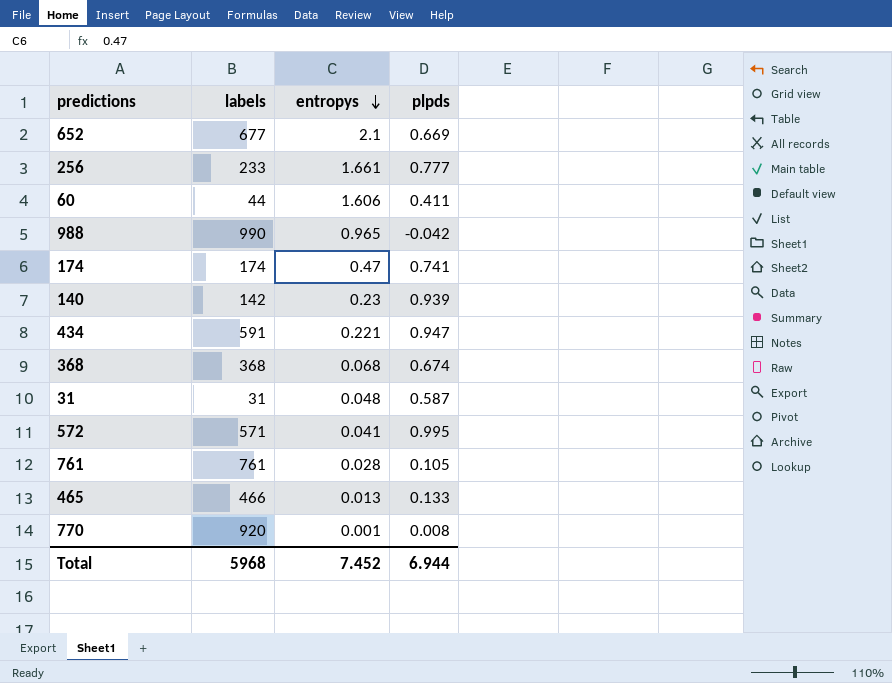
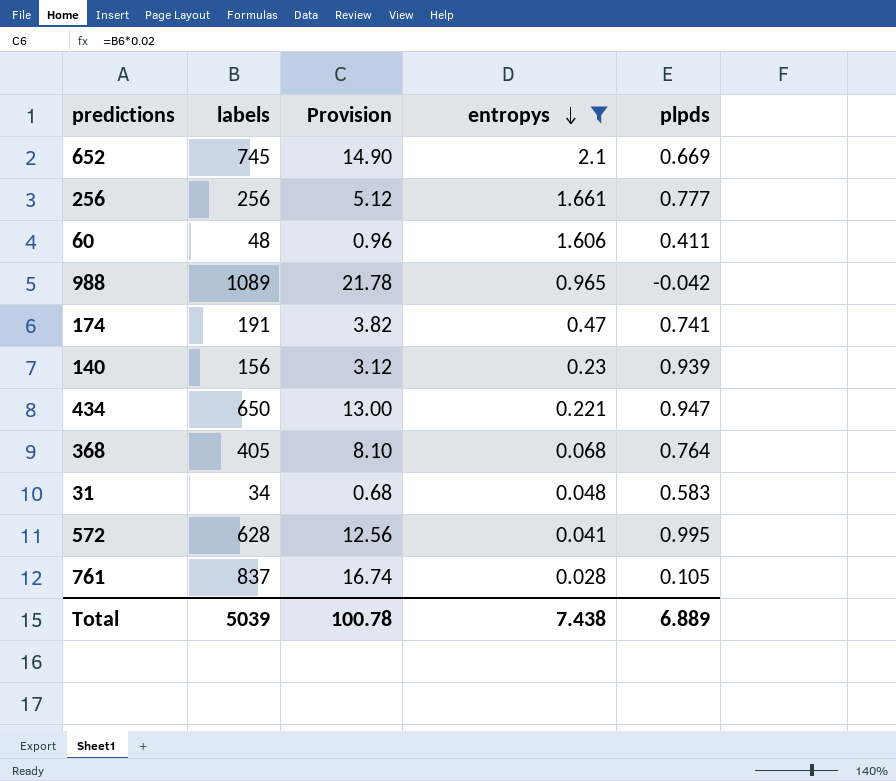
filter: none -> entropys >= 0.028
column Provision | formula: none -> [labels] * 0.02
652 | labels: 677 -> 745
256 | labels: 233 -> 256
60 | labels: 44 -> 48
988 | labels: 990 -> 1089
174 | labels: 174 -> 191
140 | labels: 142 -> 156
434 | labels: 591 -> 650
368 | labels: 368 -> 405
368 | plpds: 0.674 -> 0.764
31 | labels: 31 -> 34
31 | plpds: 0.587 -> 0.583
572 | labels: 571 -> 628
761 | labels: 761 -> 837
Total | labels: 5968 -> 5039
Total | entropys: 7.452 -> 7.438
Total | plpds: 6.944 -> 6.889

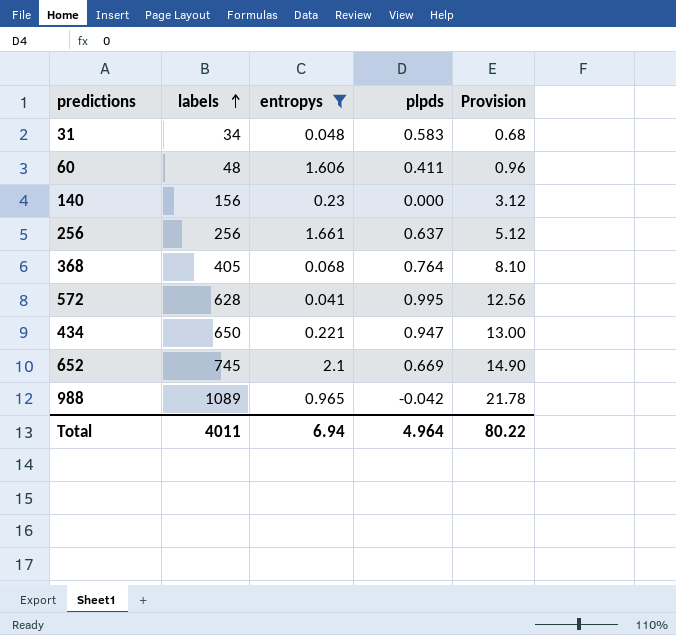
row order: entropys descending -> labels ascending
column Provision | position: 3 -> 5
row 174: 191 | 3.82 | 0.47 | 0.741 -> none
row 761: 837 | 16.74 | 0.028 | 0.105 -> none
140 | plpds: 0.939 -> 0.000
256 | plpds: 0.777 -> 0.637
Total | labels: 5039 -> 4011
Total | entropys: 7.438 -> 6.94
Total | plpds: 6.889 -> 4.964
Total | Provision: 100.78 -> 80.22

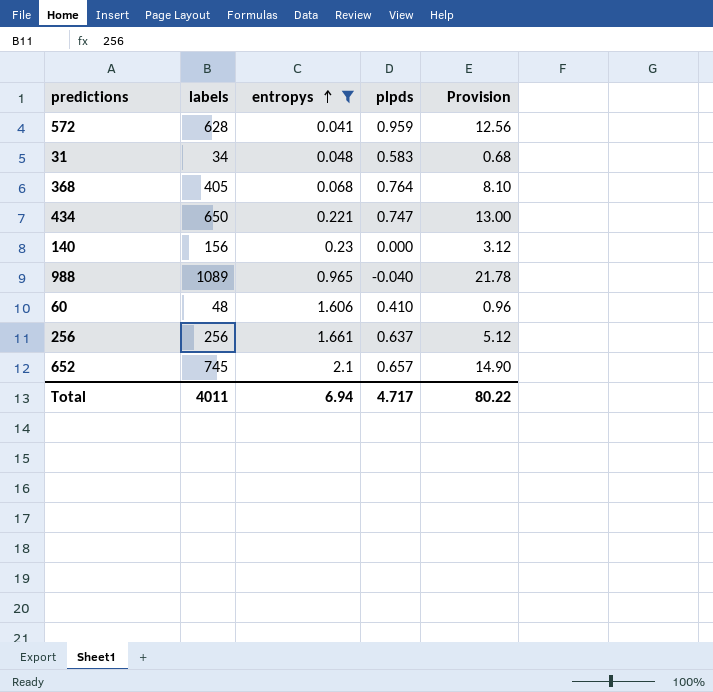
row order: labels ascending -> entropys ascending
572 | plpds: 0.995 -> 0.959
434 | plpds: 0.947 -> 0.747
988 | plpds: -0.042 -> -0.040
60 | plpds: 0.411 -> 0.410
652 | plpds: 0.669 -> 0.657
Total | plpds: 4.964 -> 4.717

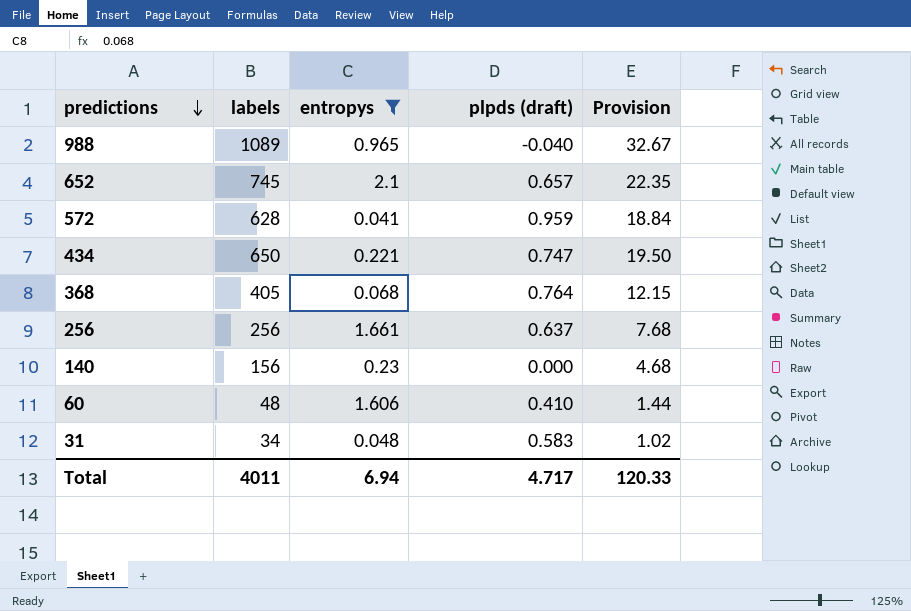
row order: entropys ascending -> predictions descending
column name: plpds -> plpds (draft)
column Provision | formula: [labels] * 0.02 -> [labels] * 0.03
Total | Provision: 80.22 -> 120.33

